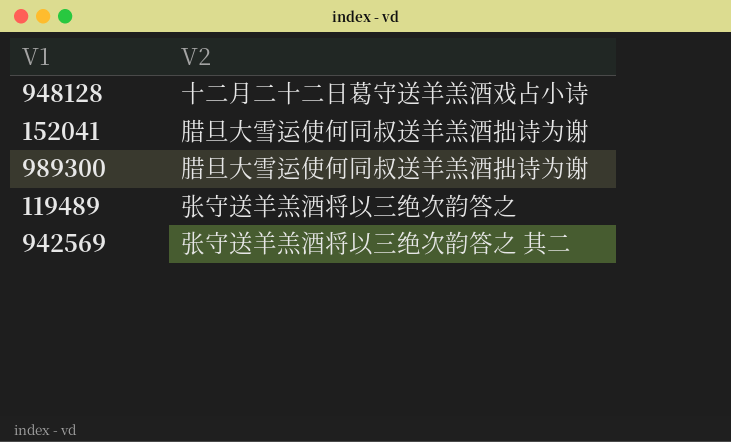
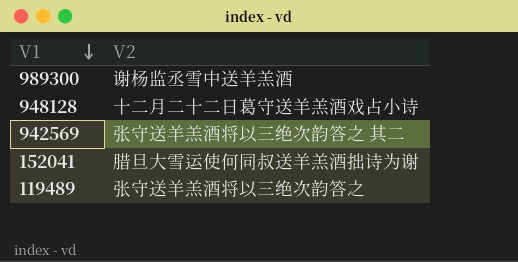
row order: none -> V1 descending
989300 | V2: 腊旦大雪运使何同叔送羊羔酒拙诗为谢 -> 谢杨监丞雪中送羊羔酒

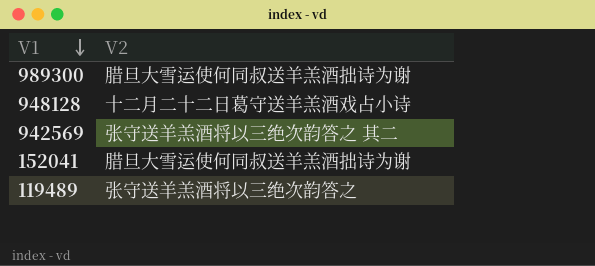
989300 | V2: 谢杨监丞雪中送羊羔酒 -> 腊旦大雪运使何同叔送羊羔酒拙诗为谢

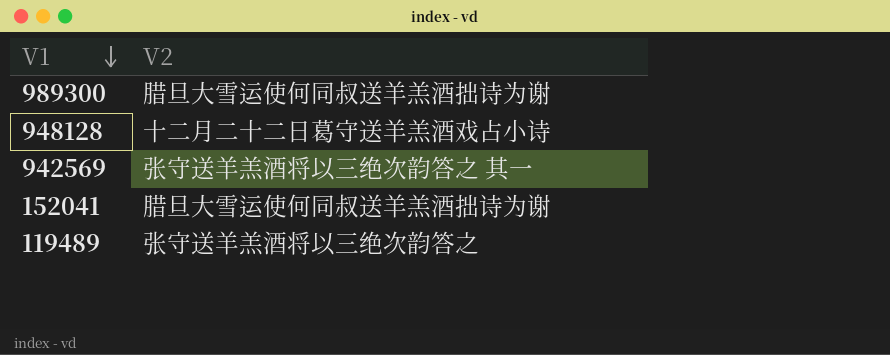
942569 | V2: 张守送羊羔酒将以三绝次韵答之 其二 -> 张守送羊羔酒将以三绝次韵答之 其一

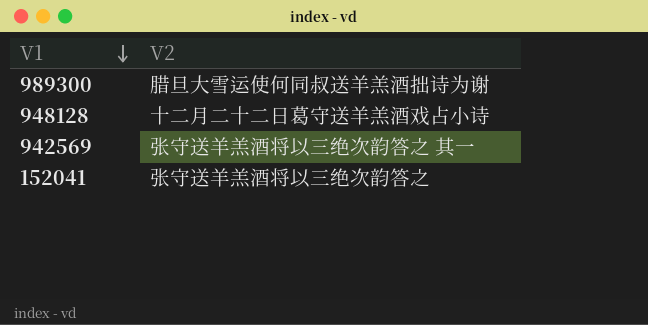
row 119489: 张守送羊羔酒将以三绝次韵答之 -> none
152041 | V2: 腊旦大雪运使何同叔送羊羔酒拙诗为谢 -> 张守送羊羔酒将以三绝次韵答之

